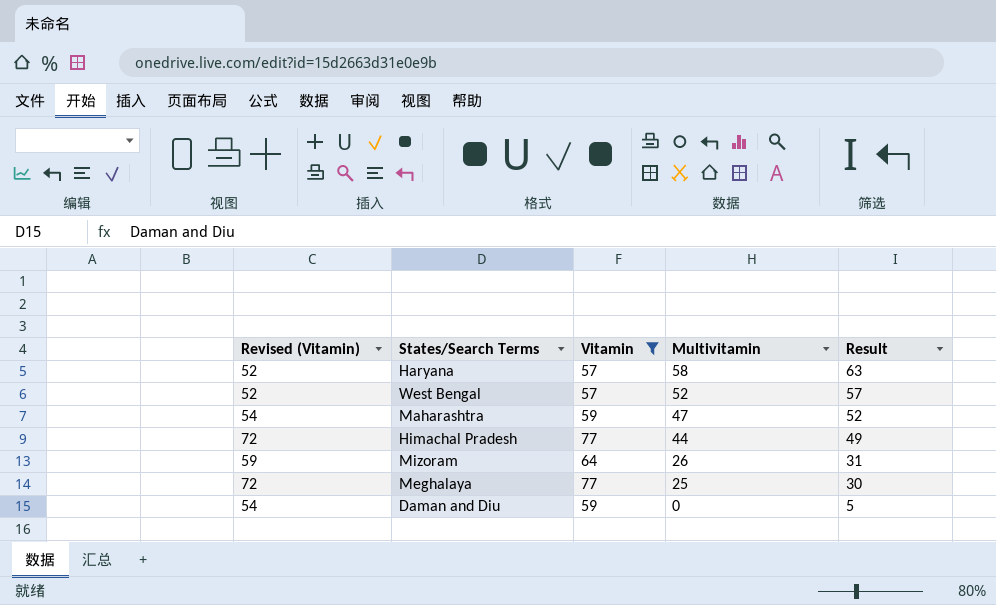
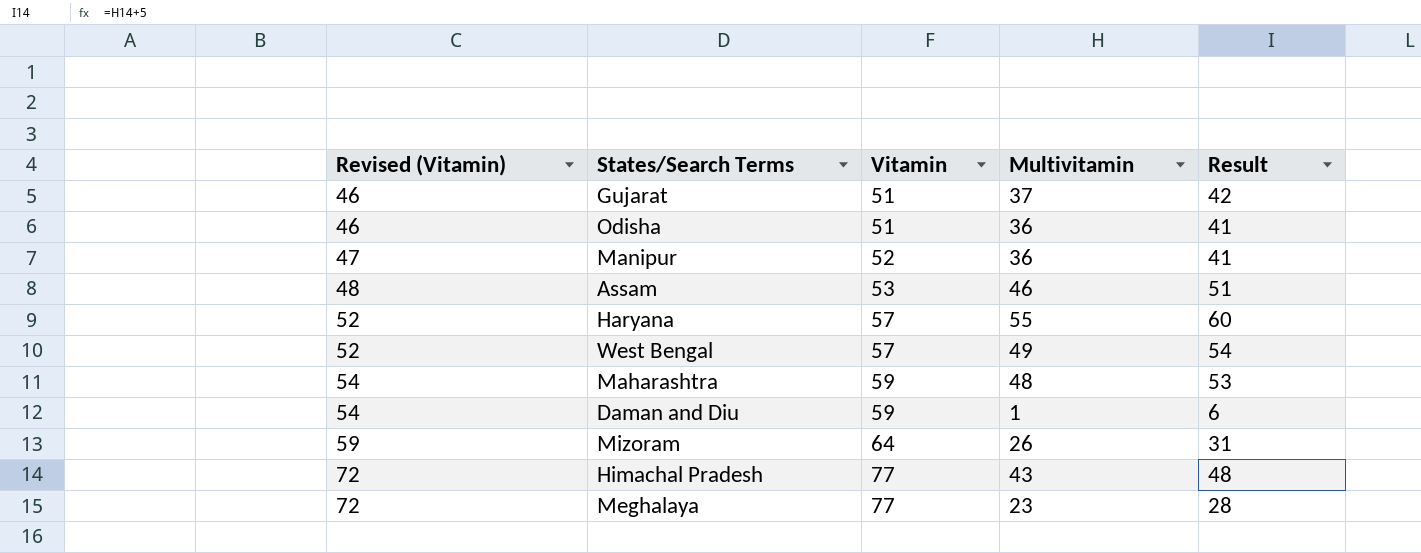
filter: Vitamin >= 57 -> none
row order: Multivitamin descending -> Revised (Vitamin) ascending
Haryana | Multivitamin: 58 -> 55
Haryana | Result: 63 -> 60
West Bengal | Multivitamin: 52 -> 49
West Bengal | Result: 57 -> 54
Maharashtra | Multivitamin: 47 -> 48
Maharashtra | Result: 52 -> 53
Daman and Diu | Multivitamin: 0 -> 1
Daman and Diu | Result: 5 -> 6
Himachal Pradesh | Multivitamin: 44 -> 43
Himachal Pradesh | Result: 49 -> 48
Meghalaya | Multivitamin: 25 -> 23
Meghalaya | Result: 30 -> 28

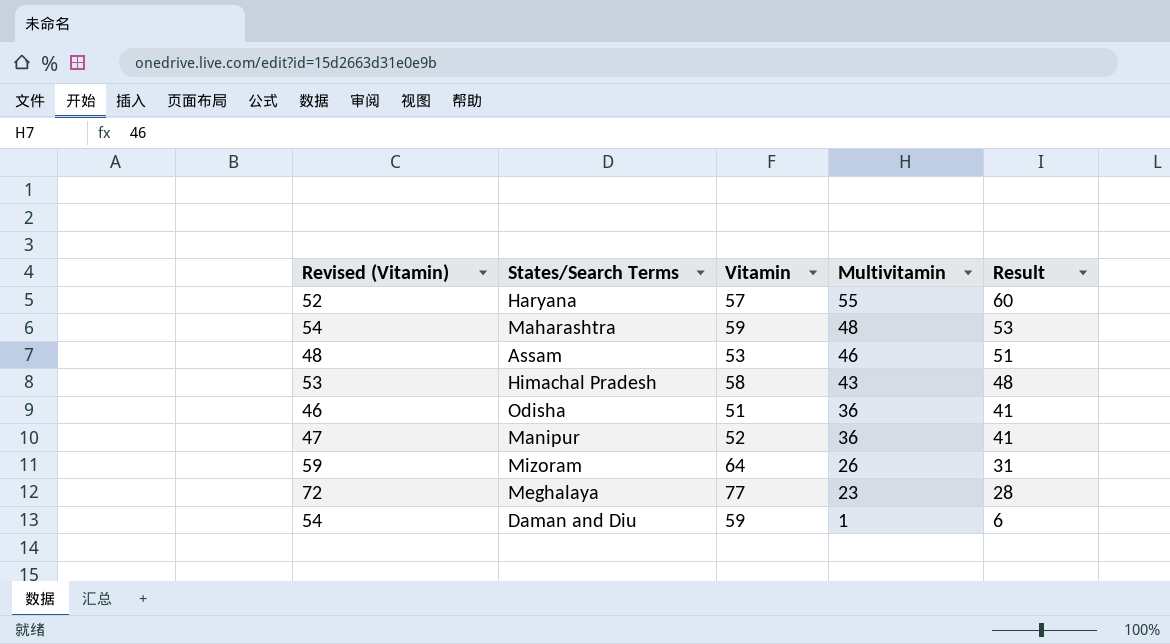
row order: Revised (Vitamin) ascending -> Multivitamin descending
row Gujarat: 46 | 51 | 37 | 42 -> none
row West Bengal: 52 | 57 | 49 | 54 -> none
Himachal Pradesh | Revised (Vitamin): 72 -> 53
Himachal Pradesh | Vitamin: 77 -> 58

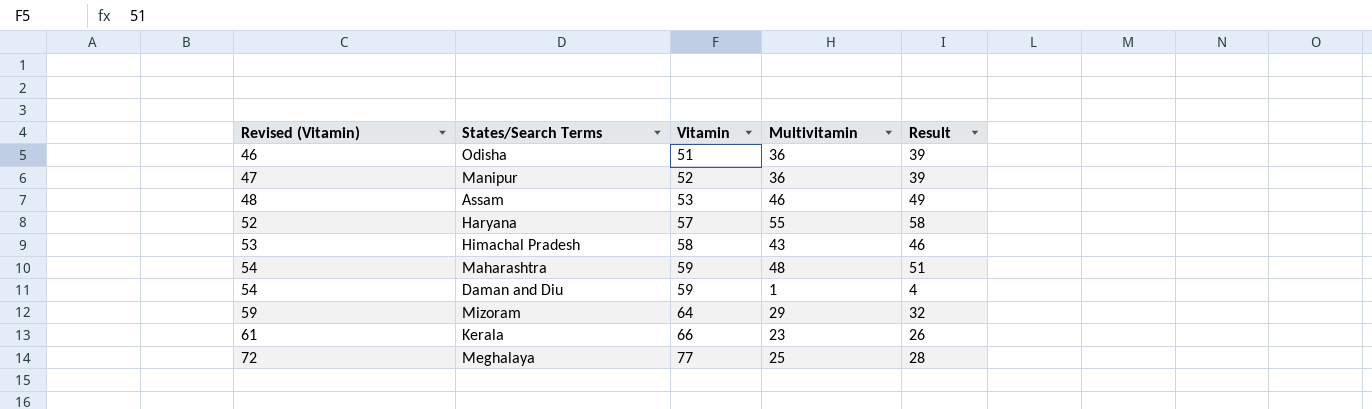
row order: Multivitamin descending -> Revised (Vitamin) ascending
column Result | formula: [Multivitamin] + 5 -> [Multivitamin] + 3
Mizoram | Multivitamin: 26 -> 29
row Kerala: none -> 61 | 66 | 23 | 26
Meghalaya | Multivitamin: 23 -> 25

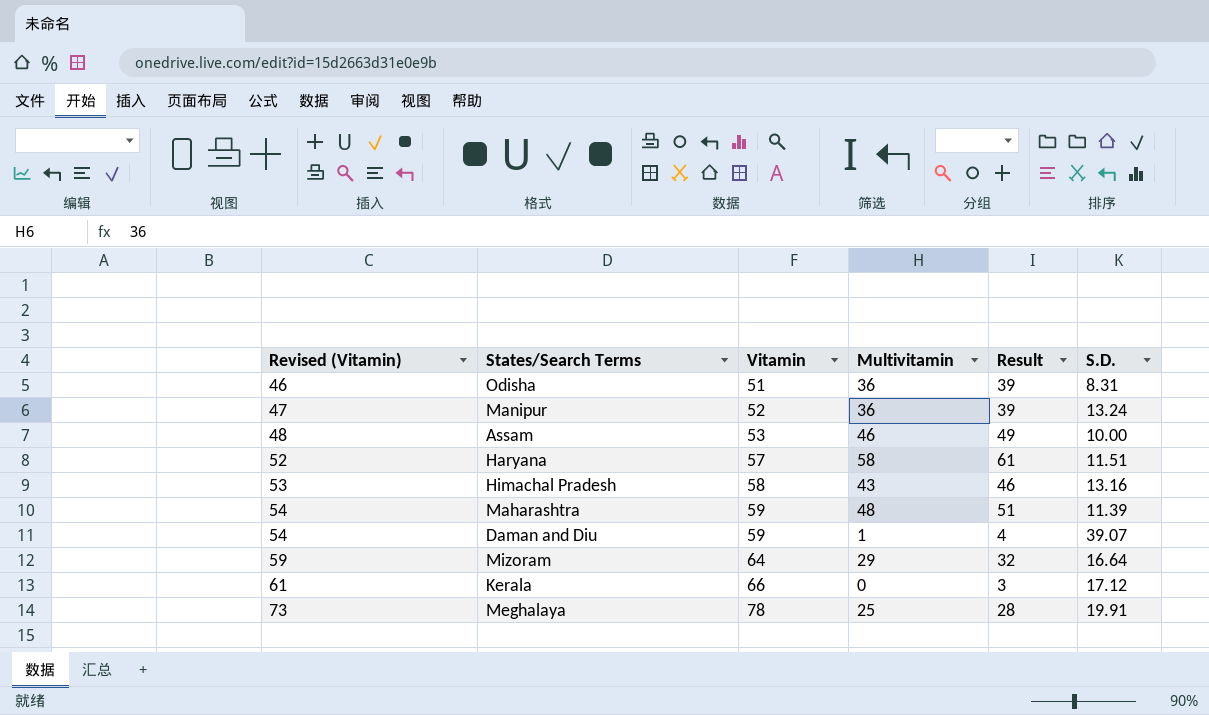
column S.D. | position: none -> 6
Haryana | Multivitamin: 55 -> 58
Haryana | Result: 58 -> 61
Kerala | Multivitamin: 23 -> 0
Kerala | Result: 26 -> 3
Meghalaya | Revised (Vitamin): 72 -> 73
Meghalaya | Vitamin: 77 -> 78

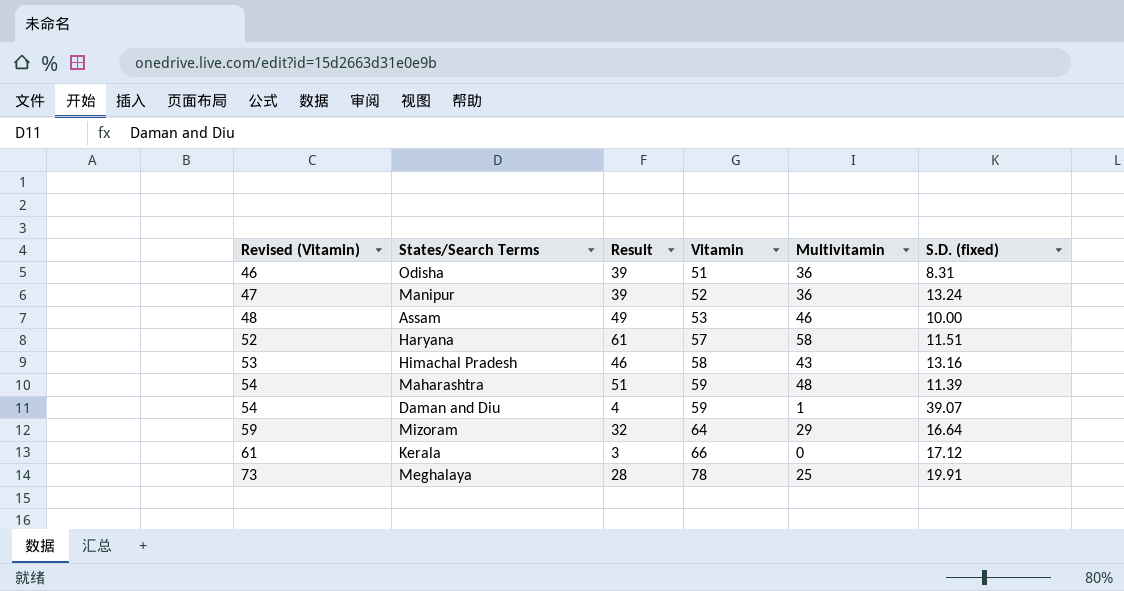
column Result | position: 5 -> 3
column name: S.D. -> S.D. (fixed)

